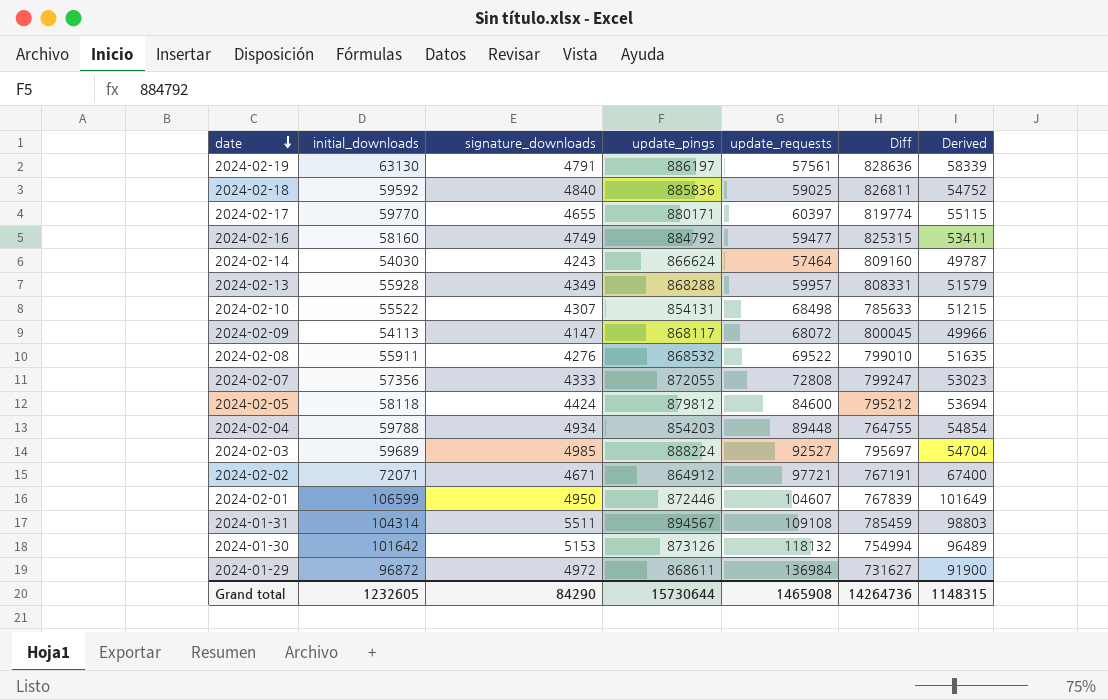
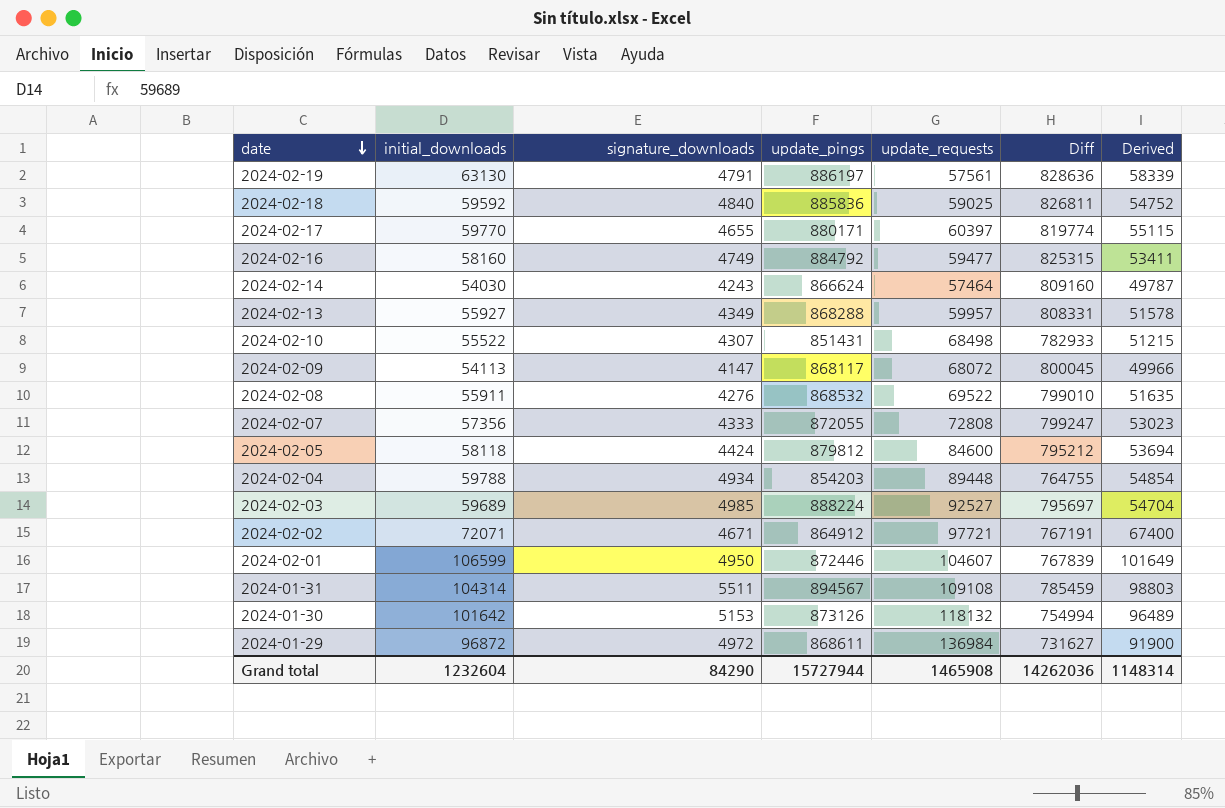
2024-02-13 | initial_downloads: 55928 -> 55927
2024-02-13 | Derived: 51579 -> 51578
2024-02-10 | update_pings: 854131 -> 851431
2024-02-10 | Diff: 785633 -> 782933
Grand total | initial_downloads: 1232605 -> 1232604
Grand total | update_pings: 15730644 -> 15727944
Grand total | Diff: 14264736 -> 14262036
Grand total | Derived: 1148315 -> 1148314

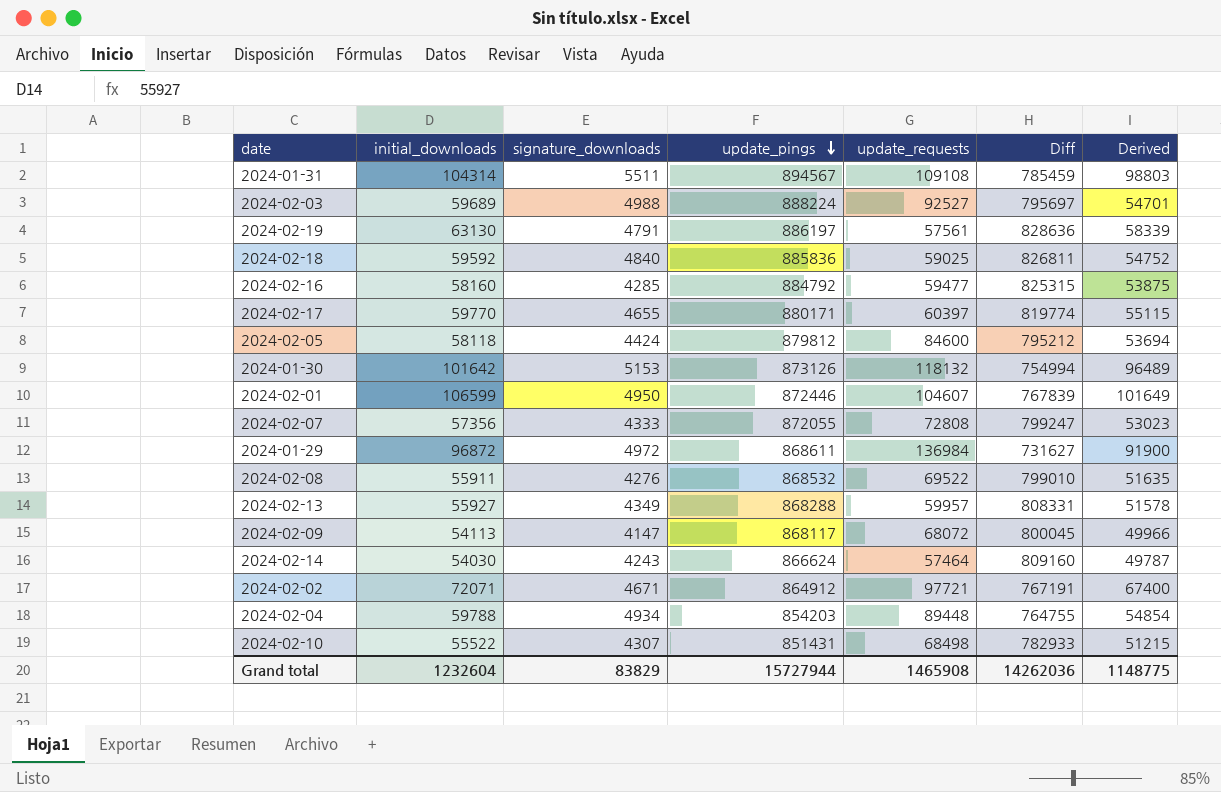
row order: date descending -> update_pings descending
2024-02-03 | signature_downloads: 4985 -> 4988
2024-02-03 | Derived: 54704 -> 54701
2024-02-16 | signature_downloads: 4749 -> 4285
2024-02-16 | Derived: 53411 -> 53875
Grand total | signature_downloads: 84290 -> 83829
Grand total | Derived: 1148314 -> 1148775

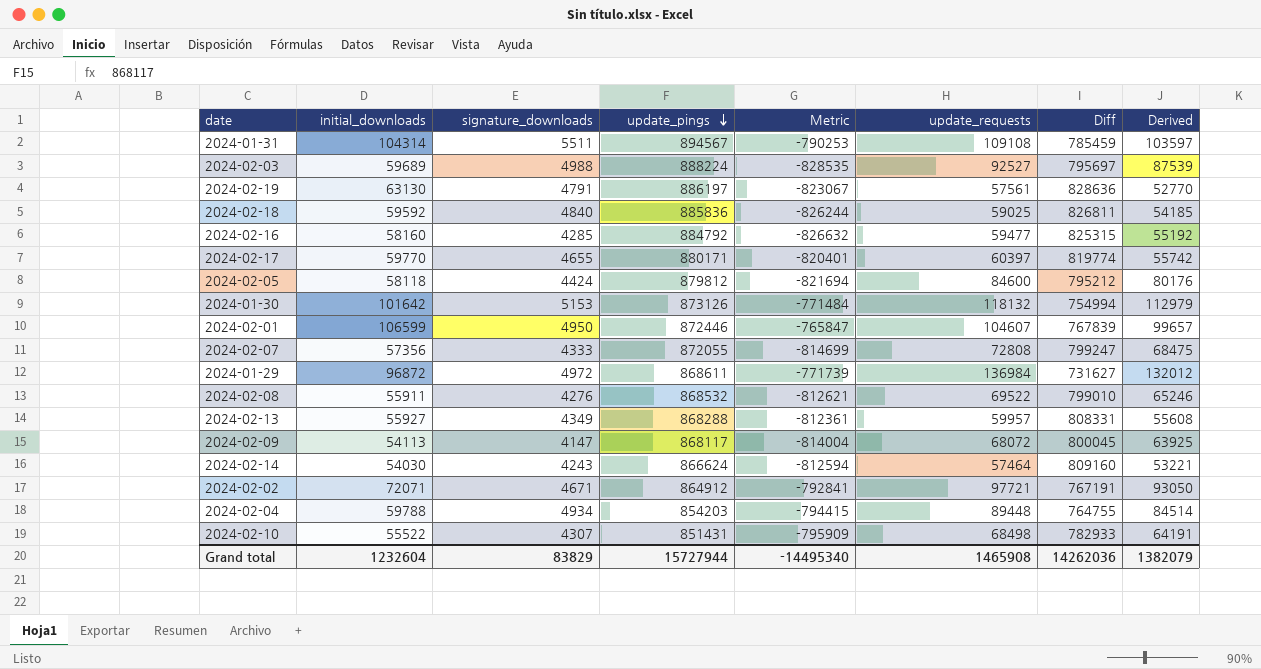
column Metric | formula: none -> [initial_downloads] - [update_pings]
column Derived | formula: [initial_downloads] - [signature_downloads] -> [update_requests] - [signature_downloads]
Grand total | Derived: 1148775 -> 1382079

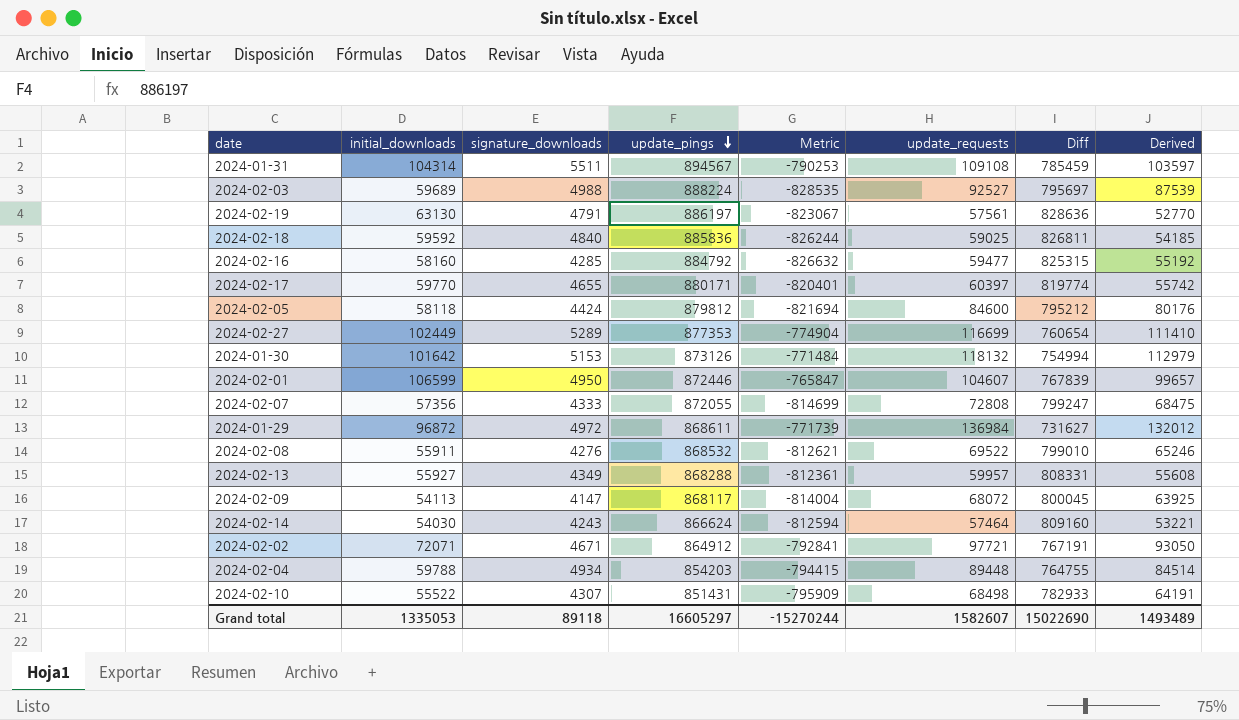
row 2024-02-27: none -> 102449 | 5289 | 877353 | -774904 | 116699 | 760654 | 111410
Grand total | initial_downloads: 1232604 -> 1335053
Grand total | signature_downloads: 83829 -> 89118
Grand total | update_pings: 15727944 -> 16605297
Grand total | Metric: -14495340 -> -15270244
Grand total | update_requests: 1465908 -> 1582607
Grand total | Diff: 14262036 -> 15022690
Grand total | Derived: 1382079 -> 1493489

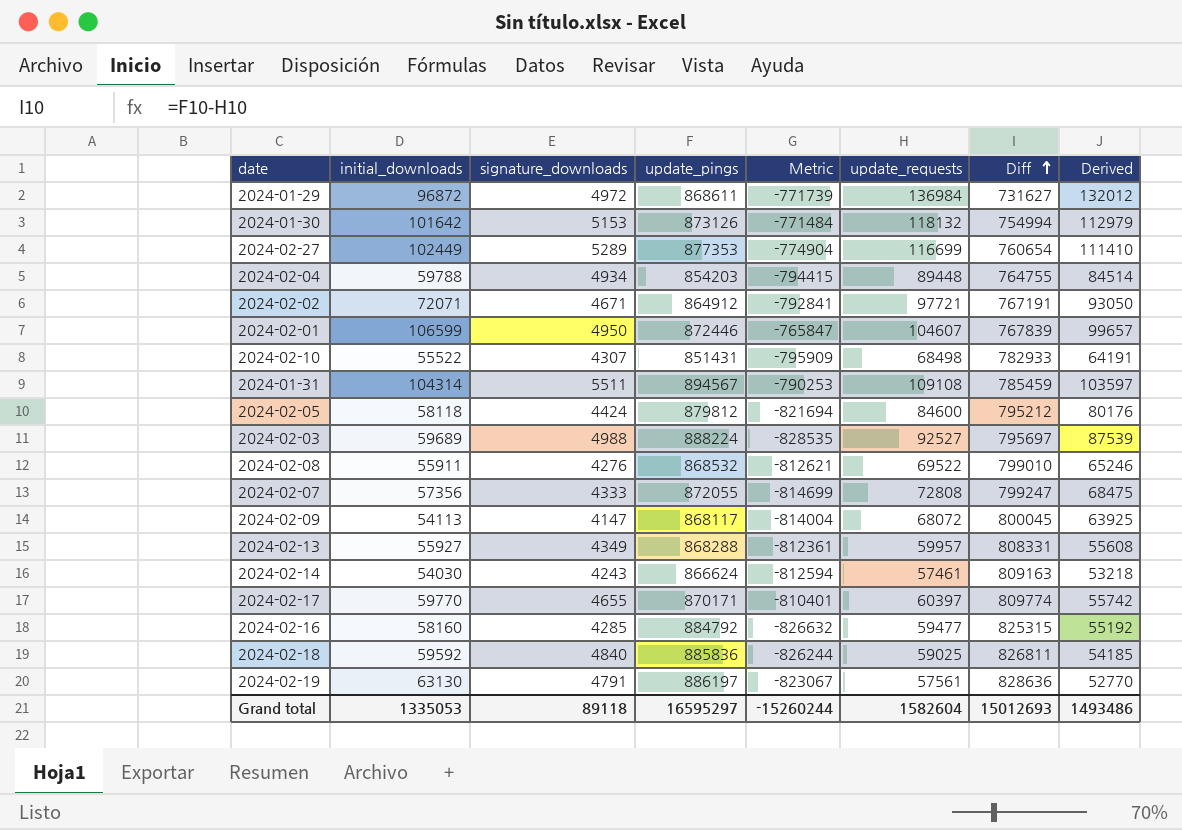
row order: update_pings descending -> Diff ascending
2024-02-14 | update_requests: 57464 -> 57461
2024-02-14 | Diff: 809160 -> 809163
2024-02-14 | Derived: 53221 -> 53218
2024-02-17 | update_pings: 880171 -> 870171
2024-02-17 | Metric: -820401 -> -810401
2024-02-17 | Diff: 819774 -> 809774
Grand total | update_pings: 16605297 -> 16595297
Grand total | Metric: -15270244 -> -15260244
Grand total | update_requests: 1582607 -> 1582604
Grand total | Diff: 15022690 -> 15012693
Grand total | Derived: 1493489 -> 1493486

